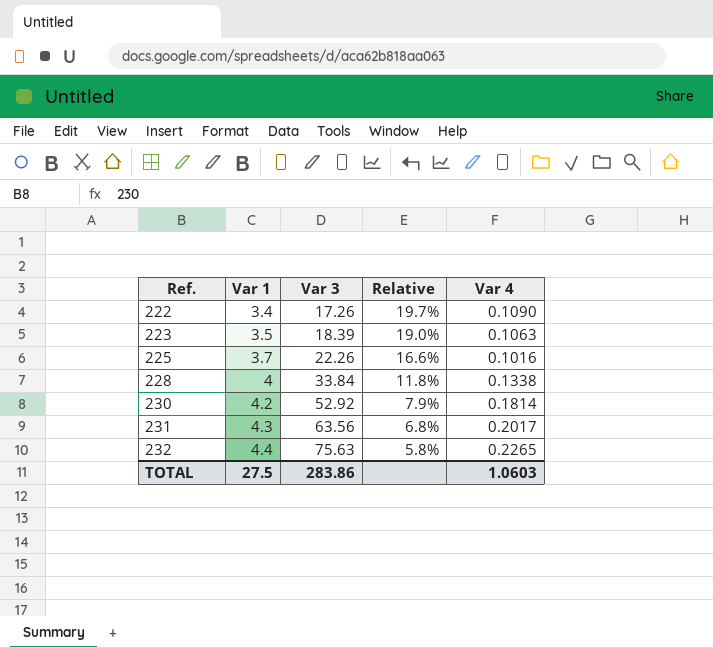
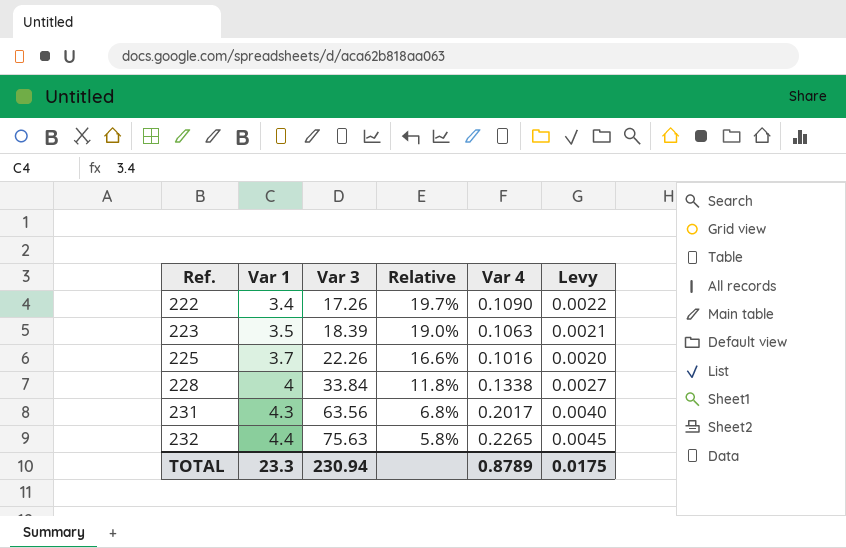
column Levy | formula: none -> [Var 4] * 0.02
row 230: 4.2 | 52.92 | 7.9% | 0.1814 -> none
TOTAL | Var 1: 27.5 -> 23.3
TOTAL | Var 3: 283.86 -> 230.94
TOTAL | Var 4: 1.0603 -> 0.8789

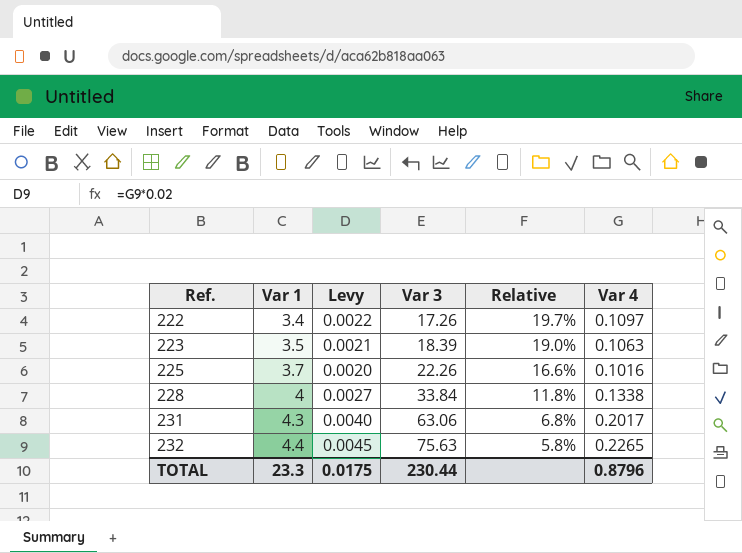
column Levy | position: 6 -> 3
222 | Var 4: 0.1090 -> 0.1097
231 | Var 3: 63.56 -> 63.06
TOTAL | Var 3: 230.94 -> 230.44
TOTAL | Var 4: 0.8789 -> 0.8796

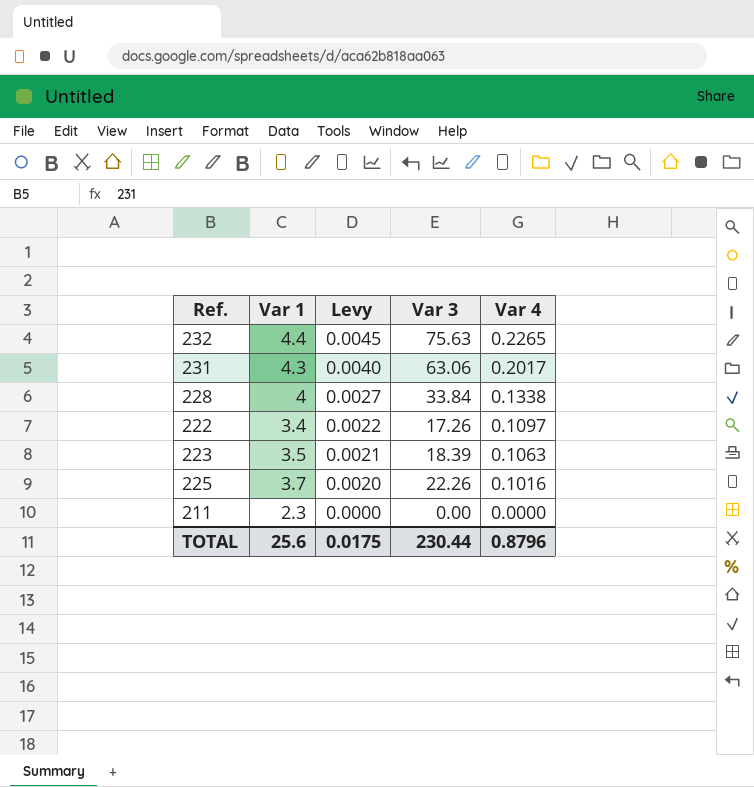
row order: Ref. ascending -> Levy descending
column Relative | formula: [Var 1] / [Var 3] -> none
row 211: none -> 2.3 | 0.0000 | 0.00 | 0.0000
TOTAL | Var 1: 23.3 -> 25.6

